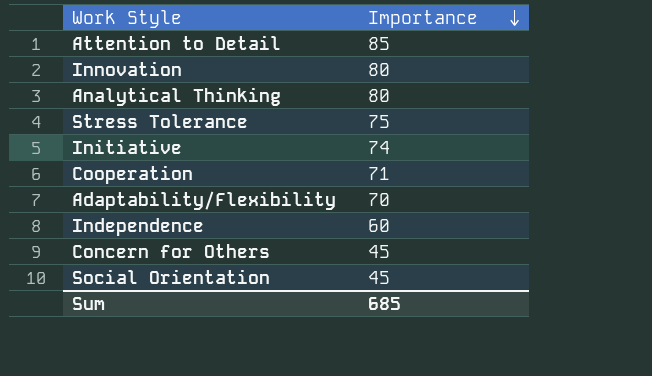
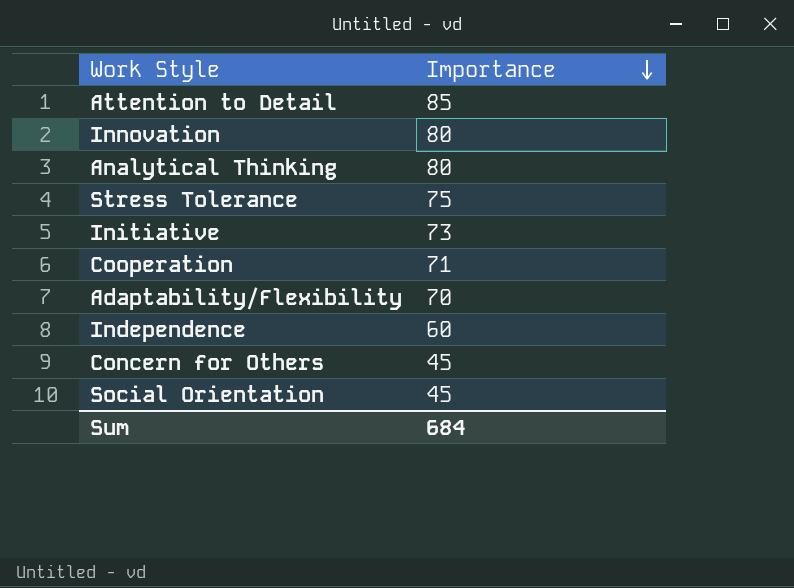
Initiative | Importance: 74 -> 73
Sum | Importance: 685 -> 684

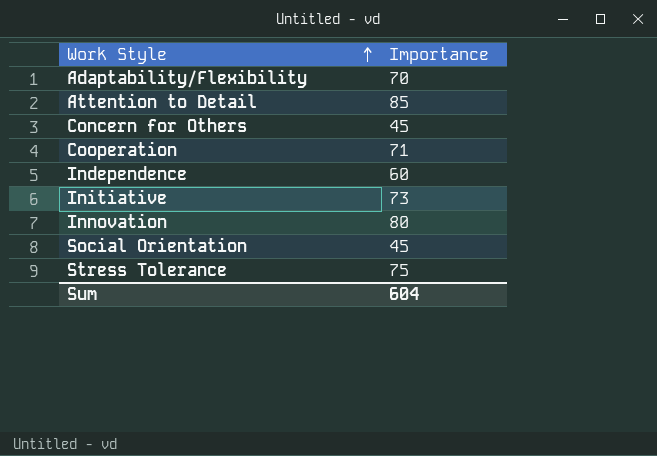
row order: Importance descending -> Work Style ascending
row Analytical Thinking: 80 -> none
Sum | Importance: 684 -> 604

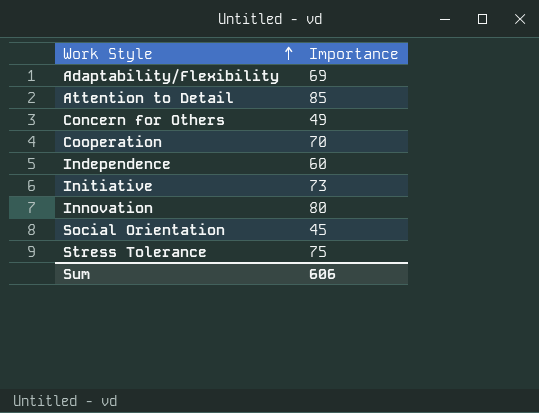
Adaptability/Flexibility | Importance: 70 -> 69
Concern for Others | Importance: 45 -> 49
Cooperation | Importance: 71 -> 70
Sum | Importance: 604 -> 606

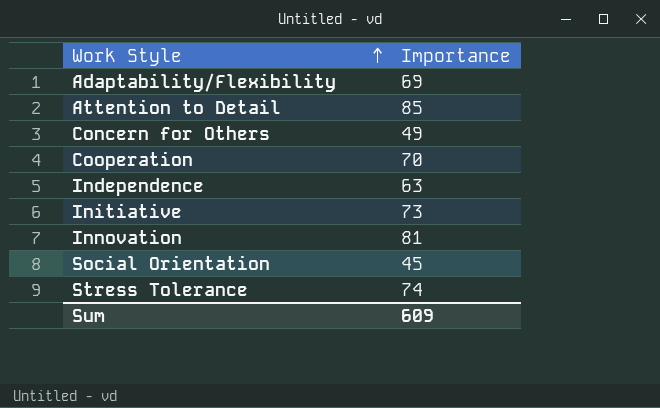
Independence | Importance: 60 -> 63
Innovation | Importance: 80 -> 81
Stress Tolerance | Importance: 75 -> 74
Sum | Importance: 606 -> 609

